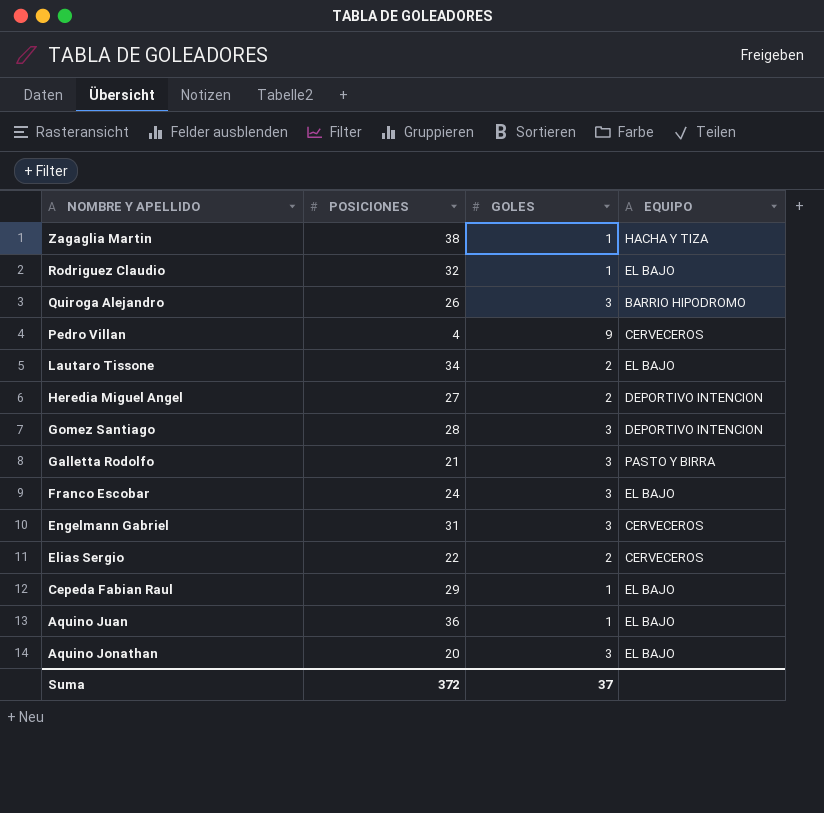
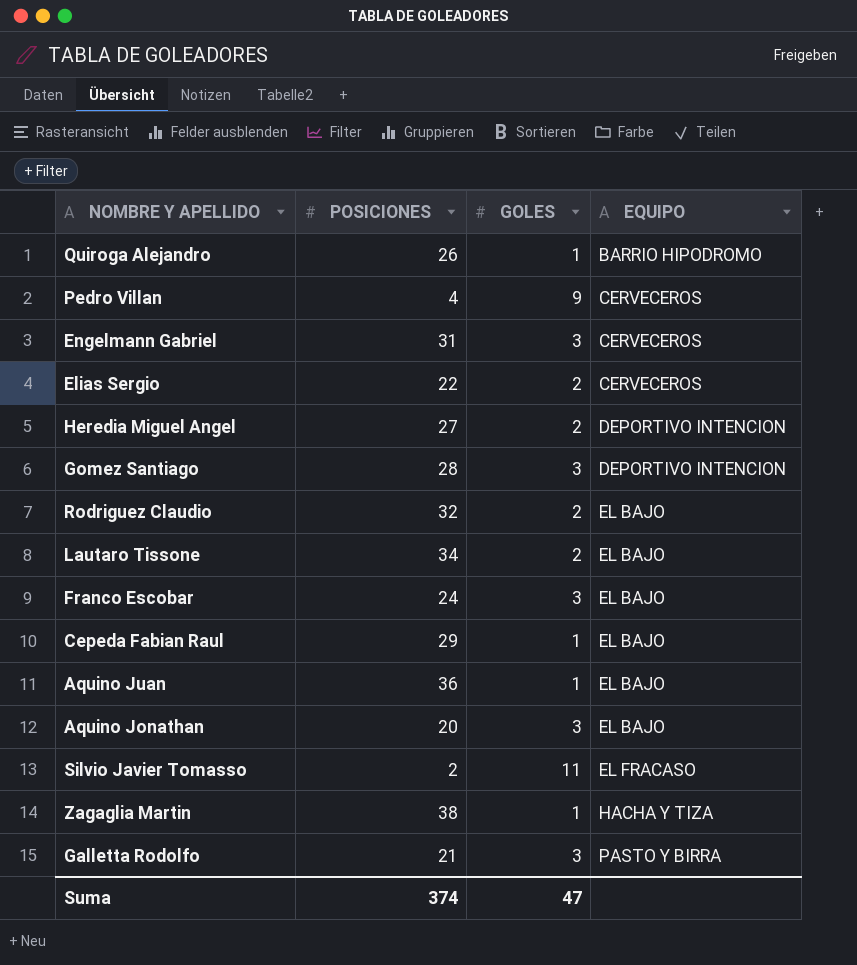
row order: NOMBRE Y APELLIDO descending -> EQUIPO ascending
Quiroga Alejandro | GOLES: 3 -> 1
Rodriguez Claudio | GOLES: 1 -> 2
row Silvio Javier Tomasso: none -> 2 | 11 | EL FRACASO
Suma | POSICIONES: 372 -> 374
Suma | GOLES: 37 -> 47

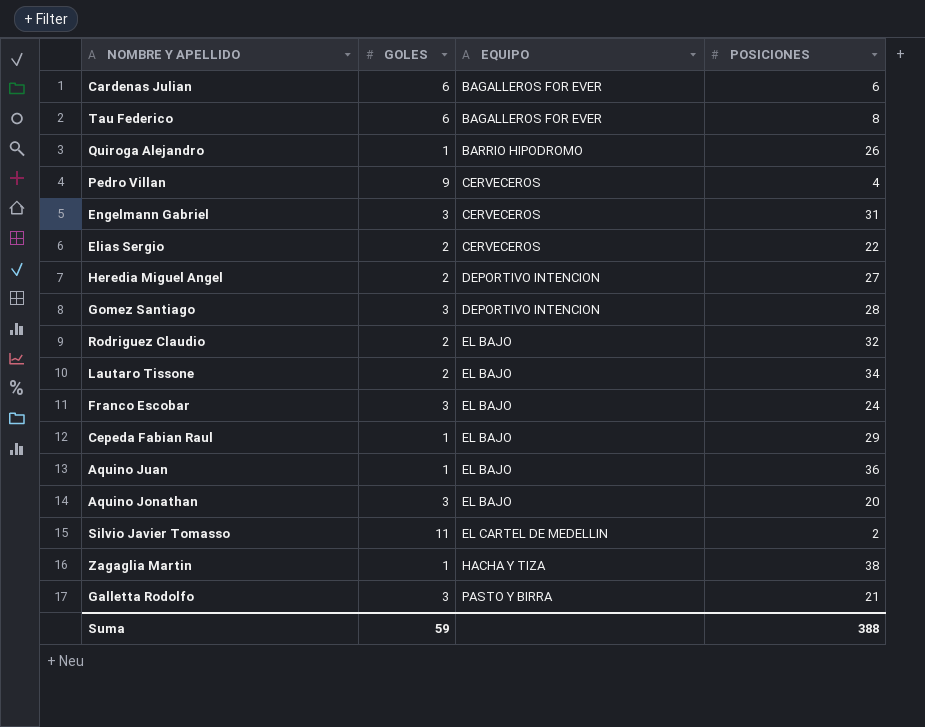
column POSICIONES | position: 2 -> 4
row Cardenas Julian: none -> 6 | BAGALLEROS FOR EVER | 6
row Tau Federico: none -> 6 | BAGALLEROS FOR EVER | 8
Silvio Javier Tomasso | EQUIPO: EL FRACASO -> EL CARTEL DE MEDELLIN
Suma | GOLES: 47 -> 59
Suma | POSICIONES: 374 -> 388

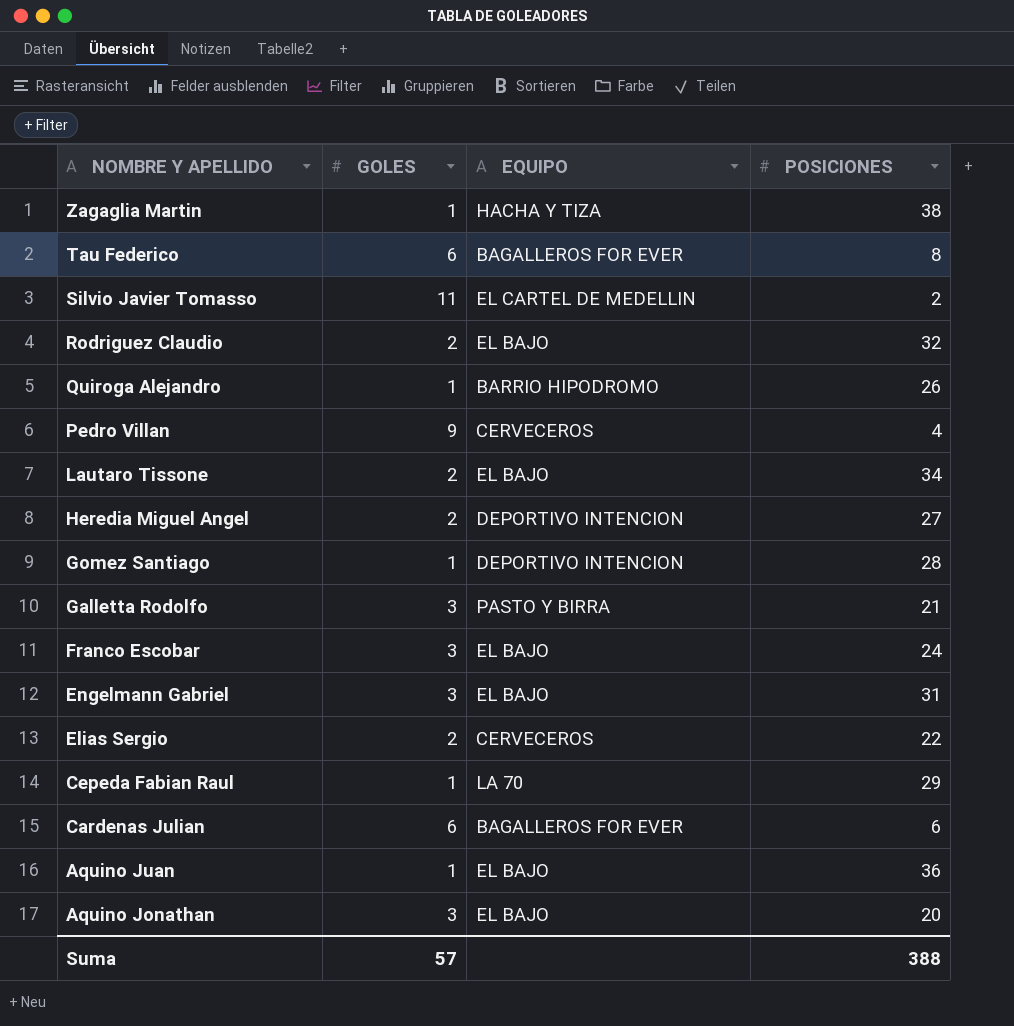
row order: EQUIPO ascending -> NOMBRE Y APELLIDO descending
Gomez Santiago | GOLES: 3 -> 1
Engelmann Gabriel | EQUIPO: CERVECEROS -> EL BAJO
Cepeda Fabian Raul | EQUIPO: EL BAJO -> LA 70
Suma | GOLES: 59 -> 57

